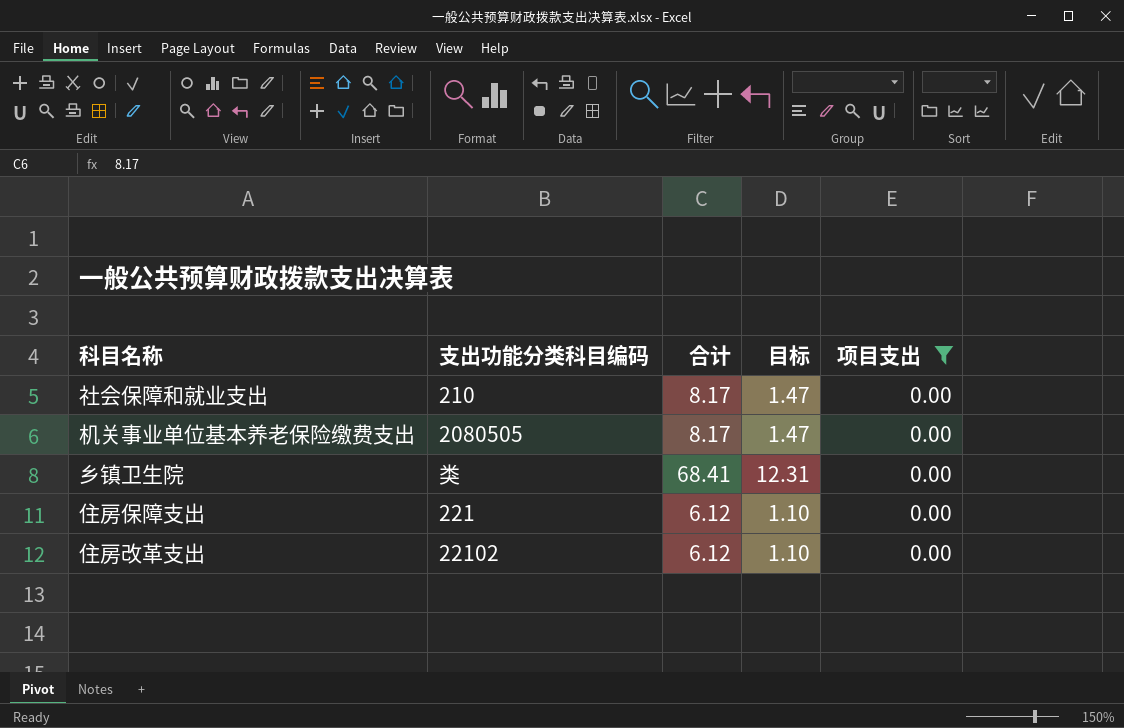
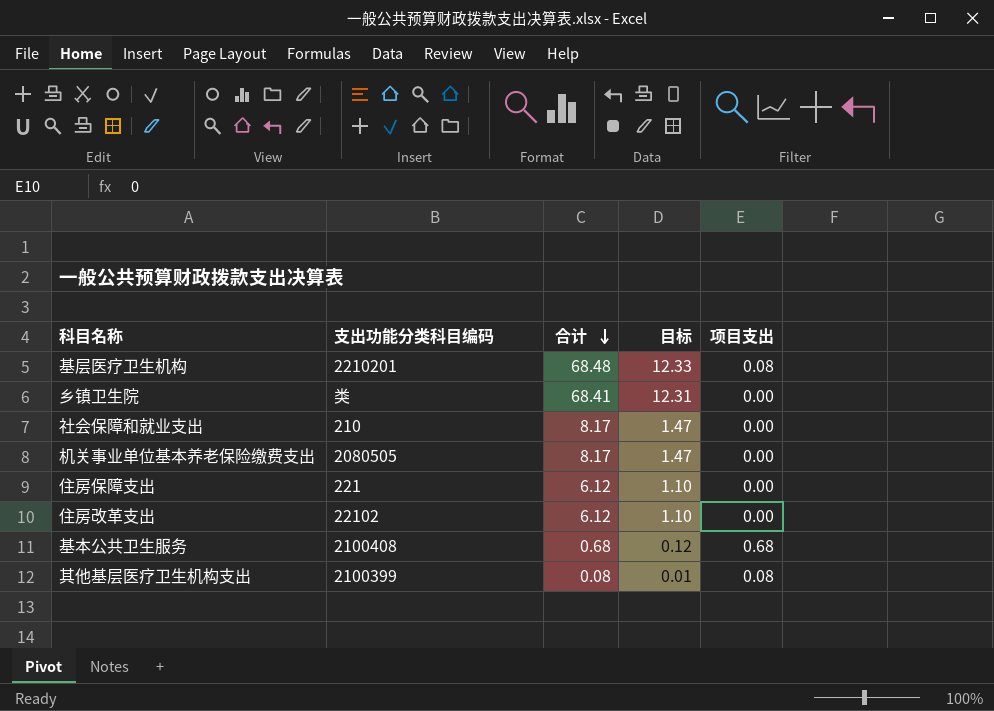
filter: 项目支出 = 0.00 -> none
row order: none -> 合计 descending

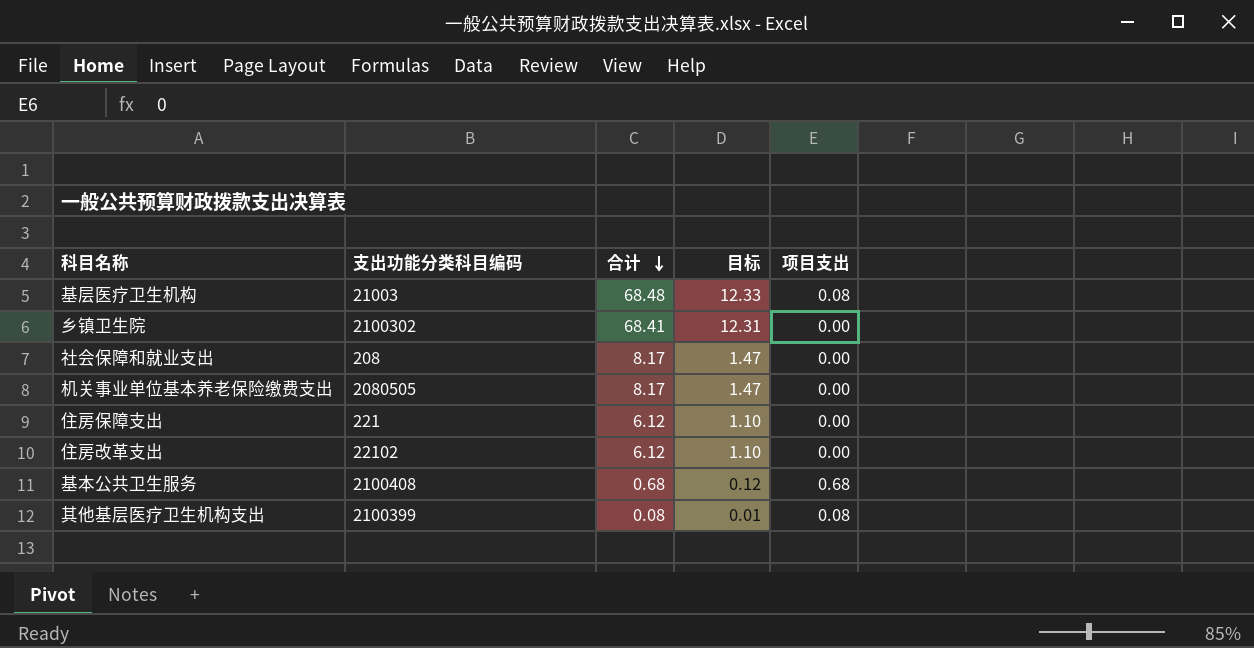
基层医疗卫生机构 | 支出功能分类科目编码: 2210201 -> 21003
乡镇卫生院 | 支出功能分类科目编码: 类 -> 2100302
社会保障和就业支出 | 支出功能分类科目编码: 210 -> 208

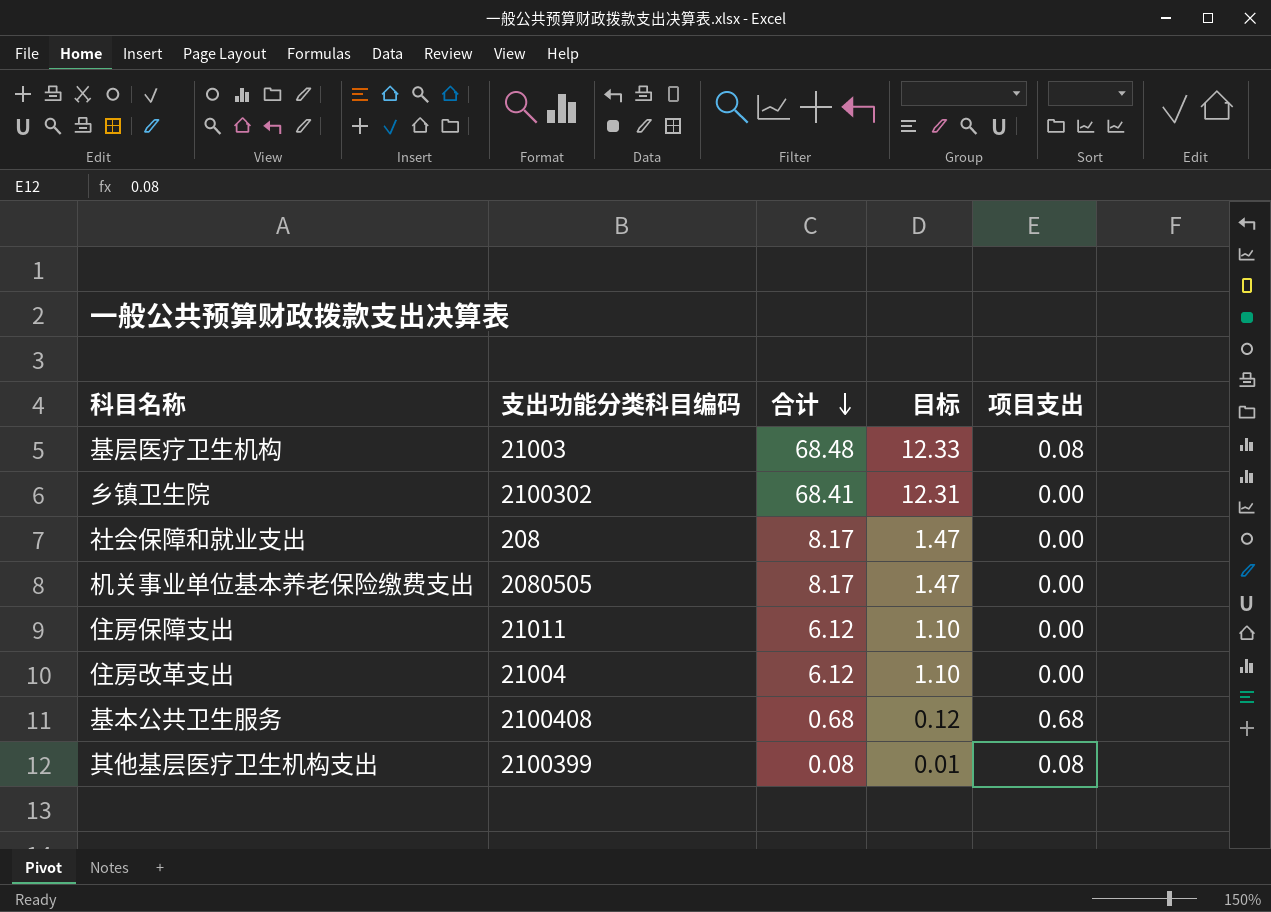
住房保障支出 | 支出功能分类科目编码: 221 -> 21011
住房改革支出 | 支出功能分类科目编码: 22102 -> 21004

